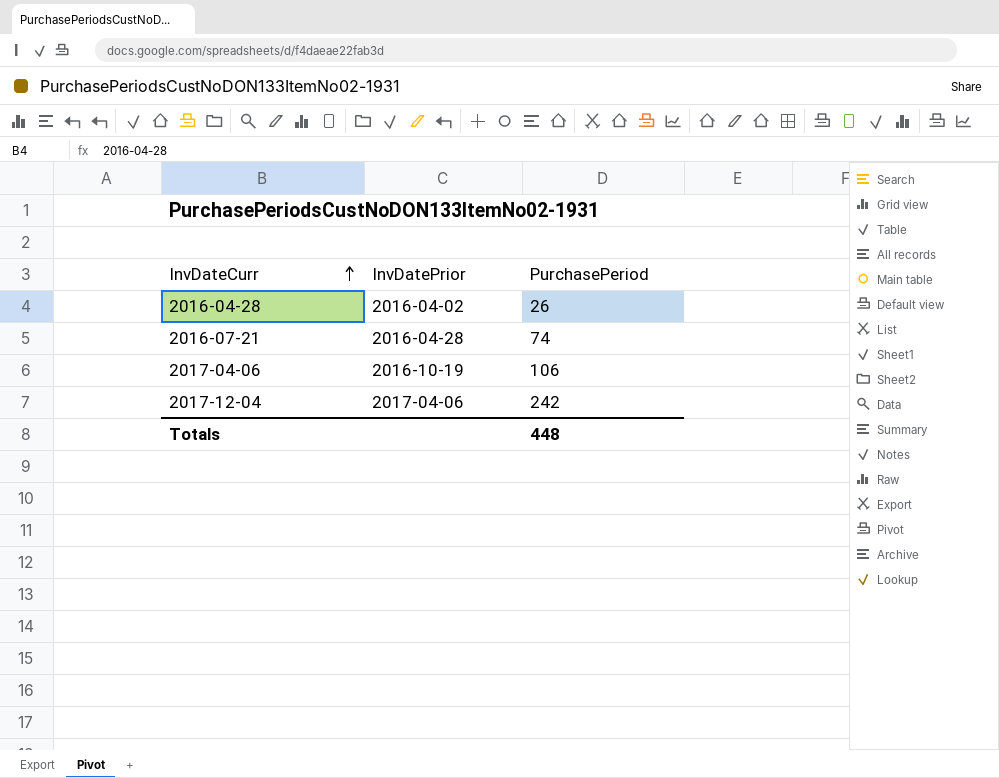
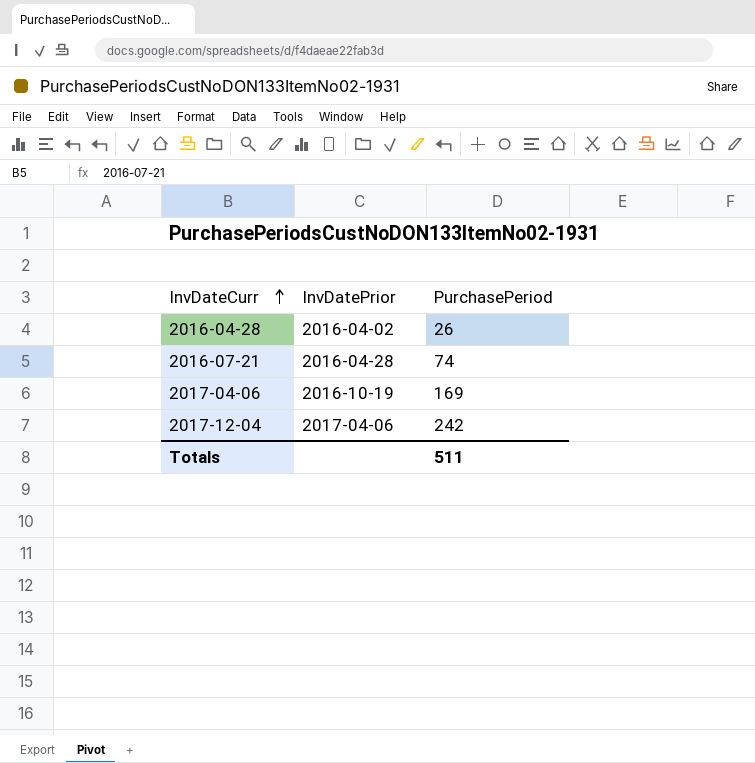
2017-04-06 | PurchasePeriod: 106 -> 169
Totals | PurchasePeriod: 448 -> 511

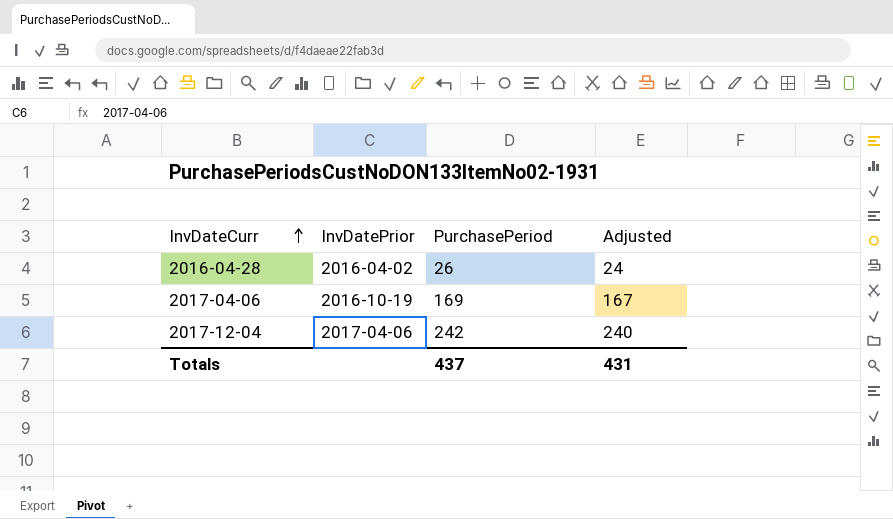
column Adjusted | formula: none -> [PurchasePeriod] - 2
row 2016-07-21: 2016-04-28 | 74 -> none
Totals | PurchasePeriod: 511 -> 437

